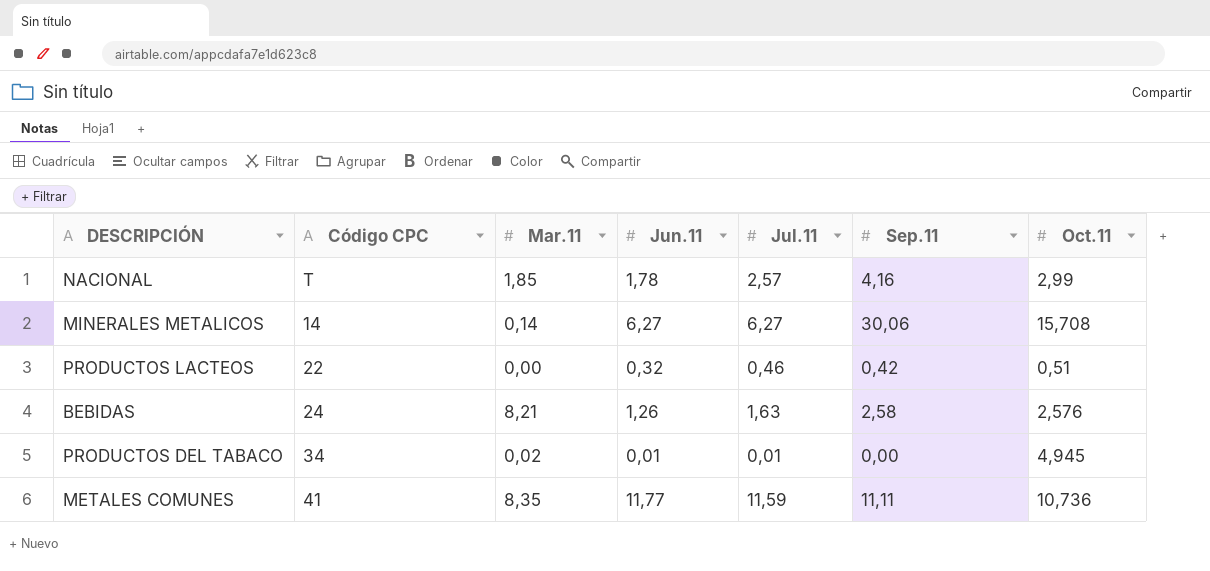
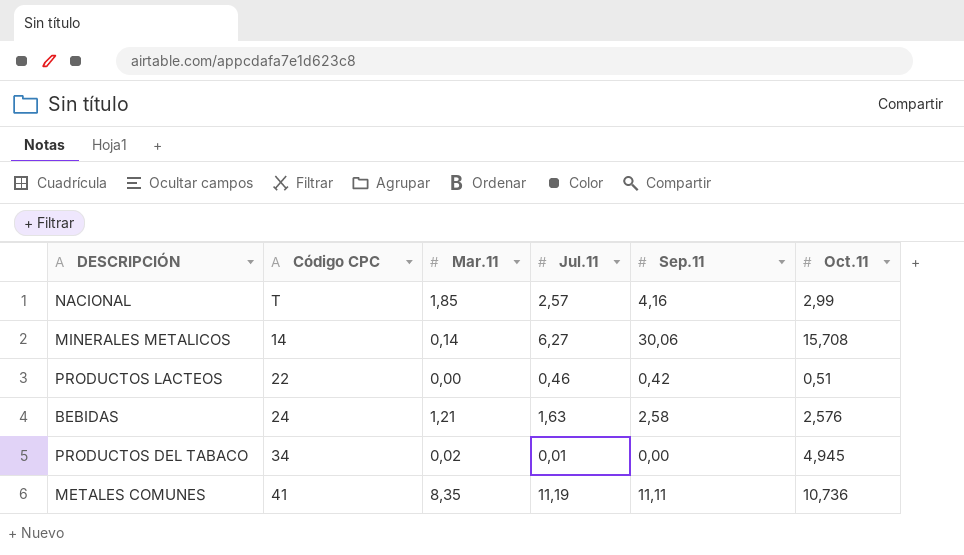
column Jun.11 | position: 4 -> none
BEBIDAS | Mar.11: 8,21 -> 1,21
METALES COMUNES | Jul.11: 11,59 -> 11,19

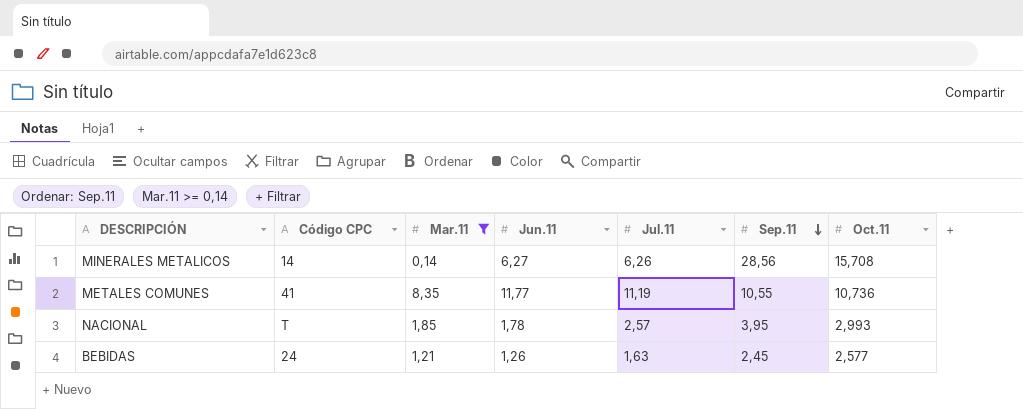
filter: none -> Mar.11 >= 0,14
row order: none -> Sep.11 descending
column Jun.11 | position: none -> 4
MINERALES METALICOS | Jul.11: 6,27 -> 6,26
MINERALES METALICOS | Sep.11: 30,06 -> 28,56
METALES COMUNES | Sep.11: 11,11 -> 10,55
NACIONAL | Sep.11: 4,16 -> 3,95
NACIONAL | Oct.11: 2,99 -> 2,993
BEBIDAS | Sep.11: 2,58 -> 2,45
BEBIDAS | Oct.11: 2,576 -> 2,577

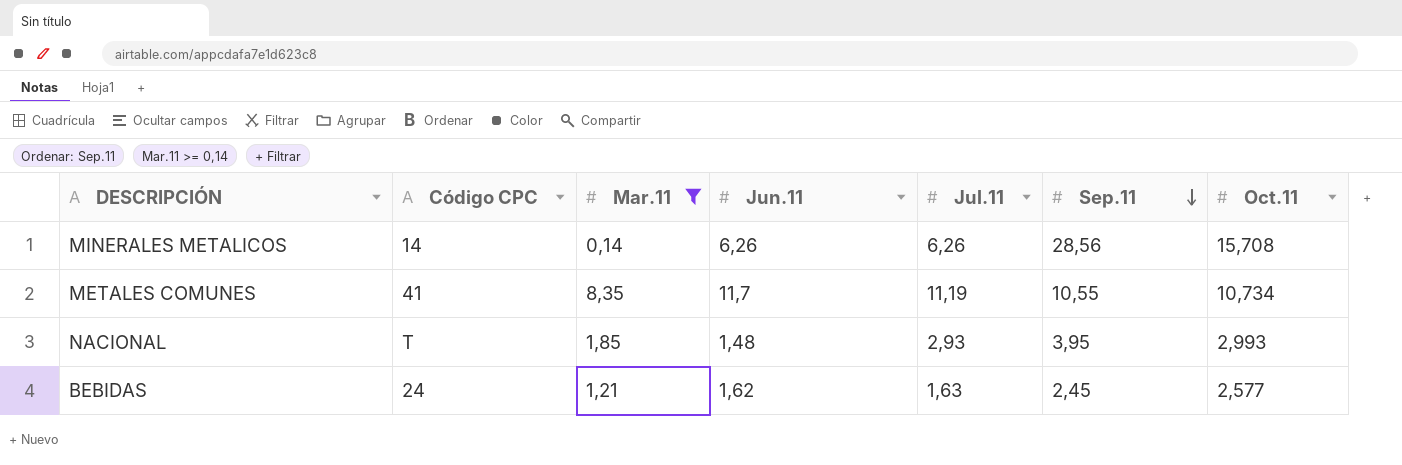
MINERALES METALICOS | Jun.11: 6,27 -> 6,26
METALES COMUNES | Jun.11: 11,77 -> 11,7
METALES COMUNES | Oct.11: 10,736 -> 10,734
NACIONAL | Jun.11: 1,78 -> 1,48
NACIONAL | Jul.11: 2,57 -> 2,93
BEBIDAS | Jun.11: 1,26 -> 1,62

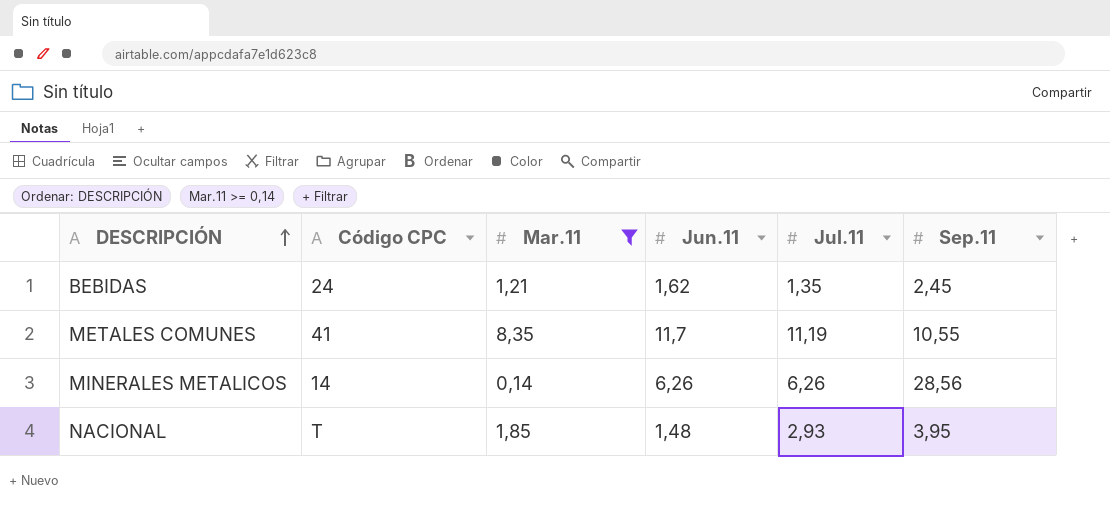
row order: Sep.11 descending -> DESCRIPCIÓN ascending
column Oct.11 | position: 7 -> none
BEBIDAS | Jul.11: 1,63 -> 1,35

